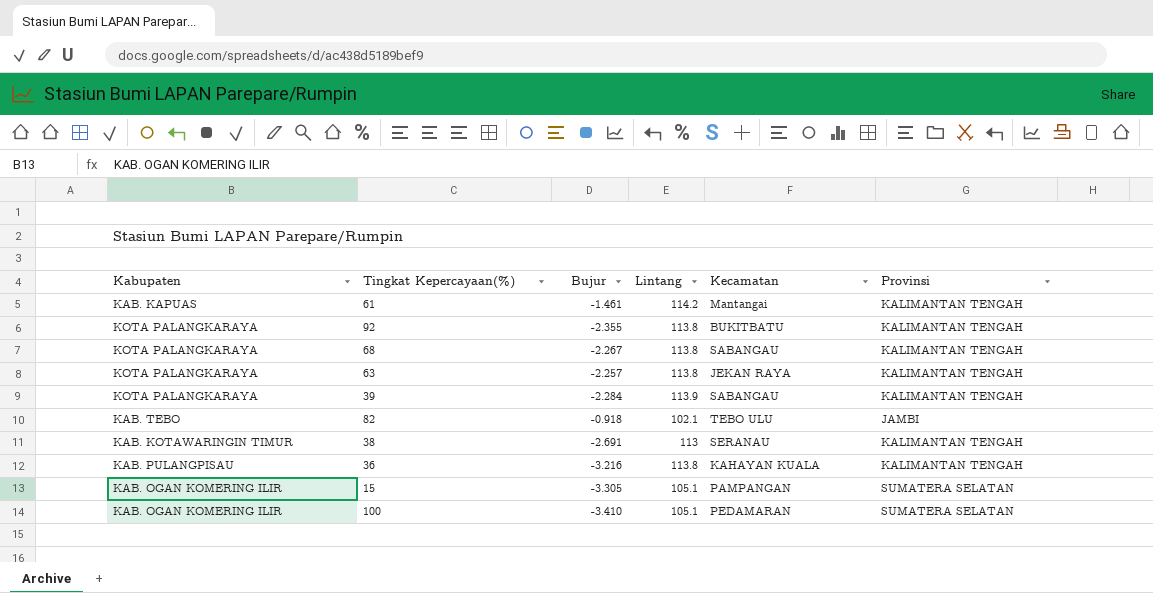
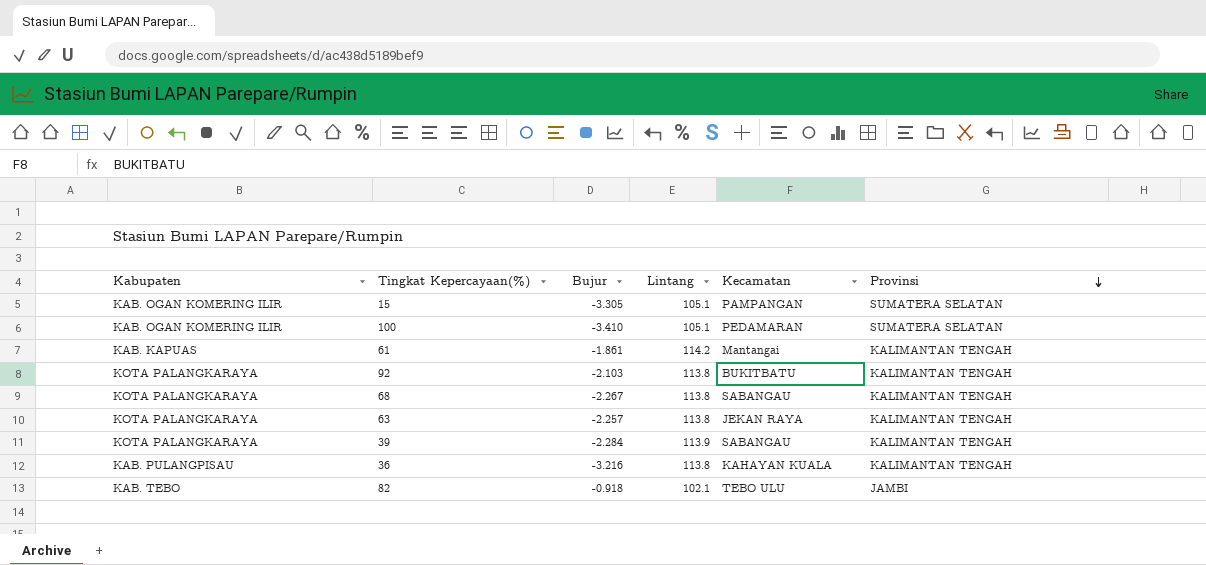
row order: none -> Provinsi descending
row 38: KAB. KOTAWARINGIN TIMUR | -2.691 | 113 | SERANAU | KALIMANTAN TENGAH -> none
61 | Bujur: -1.461 -> -1.861
92 | Bujur: -2.355 -> -2.103

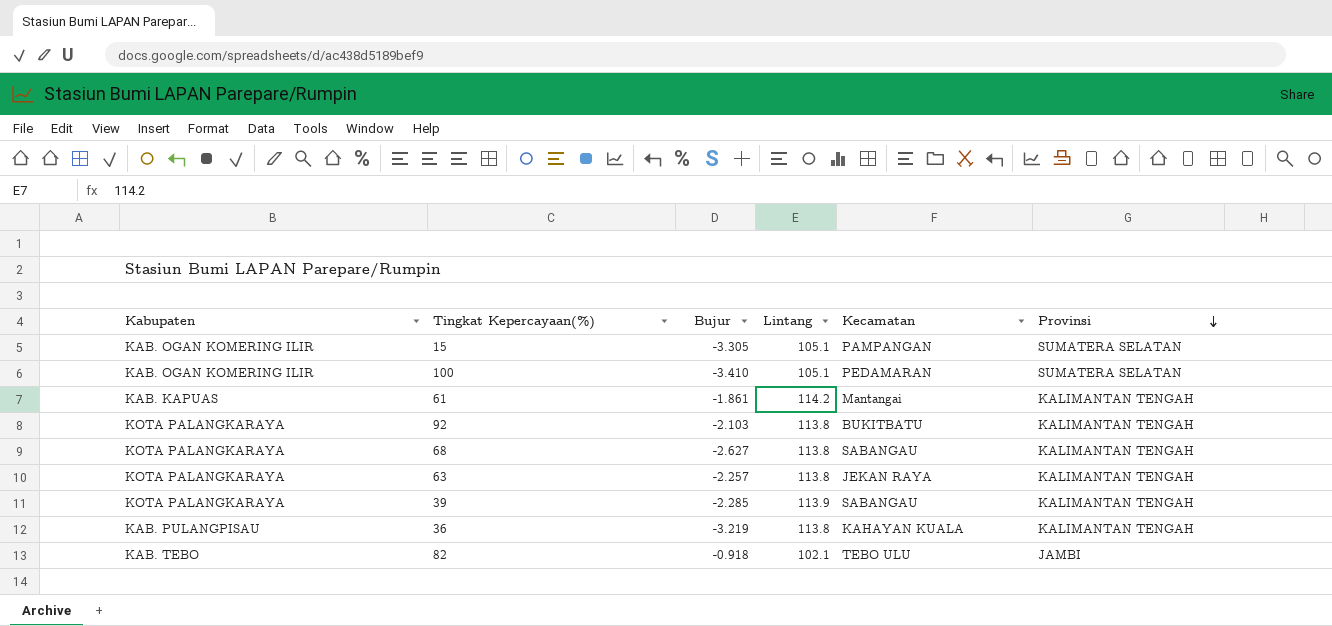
68 | Bujur: -2.267 -> -2.627
39 | Bujur: -2.284 -> -2.285
36 | Bujur: -3.216 -> -3.219

